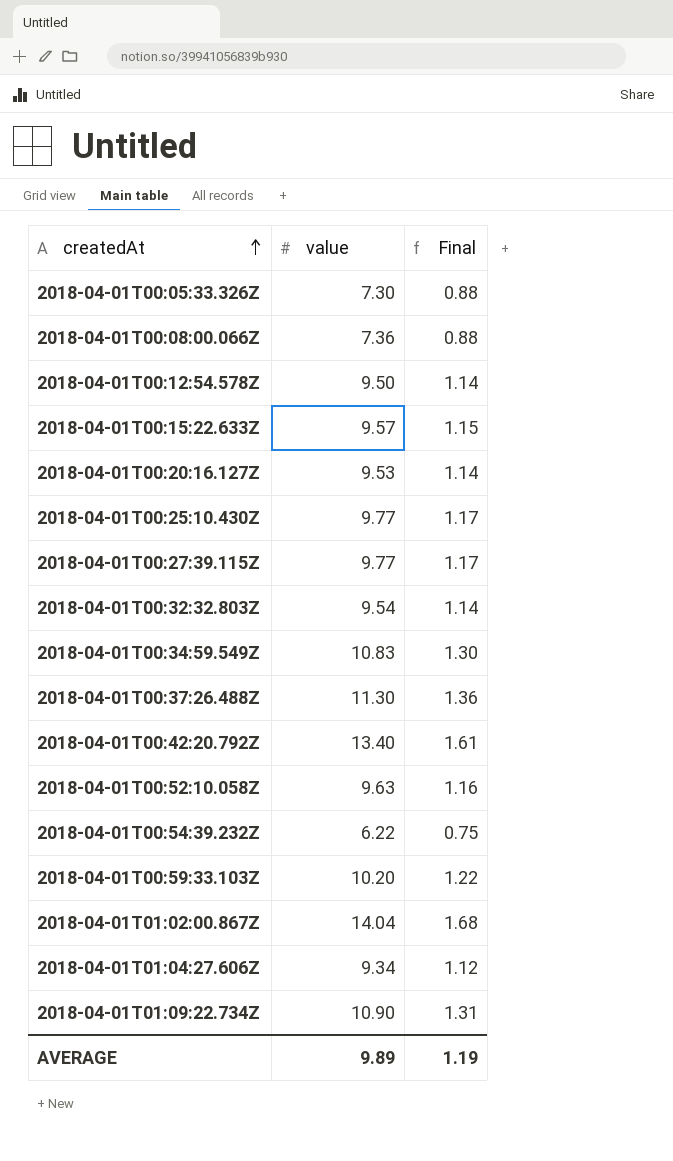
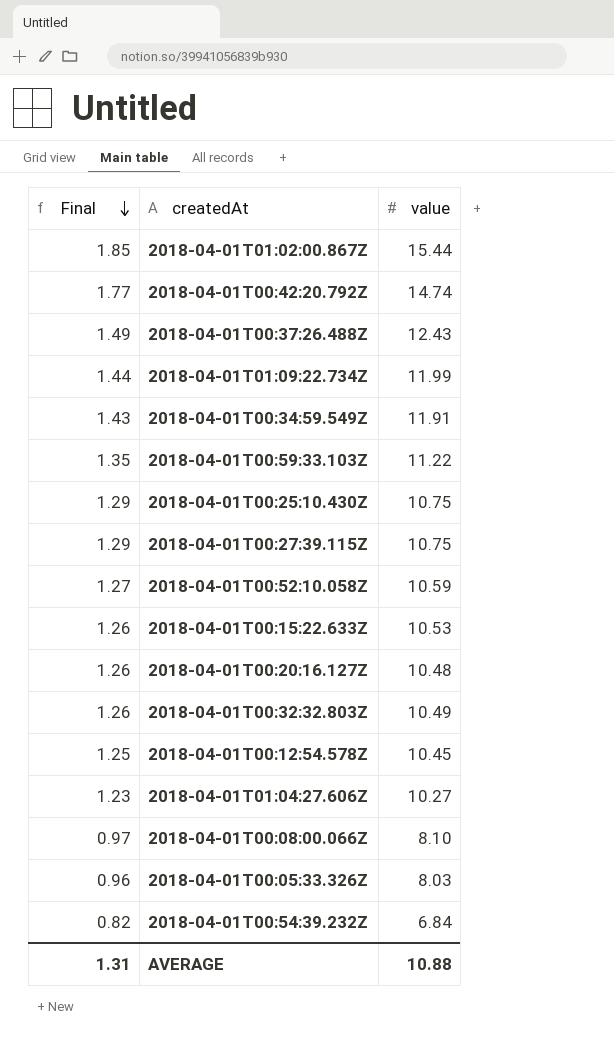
row order: createdAt ascending -> Final descending
column Final | position: 3 -> 1
2018-04-01T01:02:00.867Z | Final: 1.68 -> 1.85
2018-04-01T01:02:00.867Z | value: 14.04 -> 15.44
2018-04-01T00:42:20.792Z | Final: 1.61 -> 1.77
2018-04-01T00:42:20.792Z | value: 13.40 -> 14.74
2018-04-01T00:37:26.488Z | Final: 1.36 -> 1.49
2018-04-01T00:37:26.488Z | value: 11.30 -> 12.43
2018-04-01T01:09:22.734Z | Final: 1.31 -> 1.44
2018-04-01T01:09:22.734Z | value: 10.90 -> 11.99
2018-04-01T00:34:59.549Z | Final: 1.30 -> 1.43
2018-04-01T00:34:59.549Z | value: 10.83 -> 11.91
2018-04-01T00:59:33.103Z | Final: 1.22 -> 1.35
2018-04-01T00:59:33.103Z | value: 10.20 -> 11.22
2018-04-01T00:25:10.430Z | Final: 1.17 -> 1.29
2018-04-01T00:25:10.430Z | value: 9.77 -> 10.75
2018-04-01T00:27:39.115Z | Final: 1.17 -> 1.29
2018-04-01T00:27:39.115Z | value: 9.77 -> 10.75
2018-04-01T00:52:10.058Z | Final: 1.16 -> 1.27
2018-04-01T00:52:10.058Z | value: 9.63 -> 10.59
2018-04-01T00:15:22.633Z | Final: 1.15 -> 1.26
2018-04-01T00:15:22.633Z | value: 9.57 -> 10.53
2018-04-01T00:20:16.127Z | Final: 1.14 -> 1.26
2018-04-01T00:20:16.127Z | value: 9.53 -> 10.48
2018-04-01T00:32:32.803Z | Final: 1.14 -> 1.26
2018-04-01T00:32:32.803Z | value: 9.54 -> 10.49
2018-04-01T00:12:54.578Z | Final: 1.14 -> 1.25
2018-04-01T00:12:54.578Z | value: 9.50 -> 10.45
2018-04-01T01:04:27.606Z | Final: 1.12 -> 1.23
2018-04-01T01:04:27.606Z | value: 9.34 -> 10.27
2018-04-01T00:08:00.066Z | Final: 0.88 -> 0.97
2018-04-01T00:08:00.066Z | value: 7.36 -> 8.10
2018-04-01T00:05:33.326Z | Final: 0.88 -> 0.96
2018-04-01T00:05:33.326Z | value: 7.30 -> 8.03
2018-04-01T00:54:39.232Z | Final: 0.75 -> 0.82
2018-04-01T00:54:39.232Z | value: 6.22 -> 6.84
AVERAGE | Final: 1.19 -> 1.31
AVERAGE | value: 9.89 -> 10.88

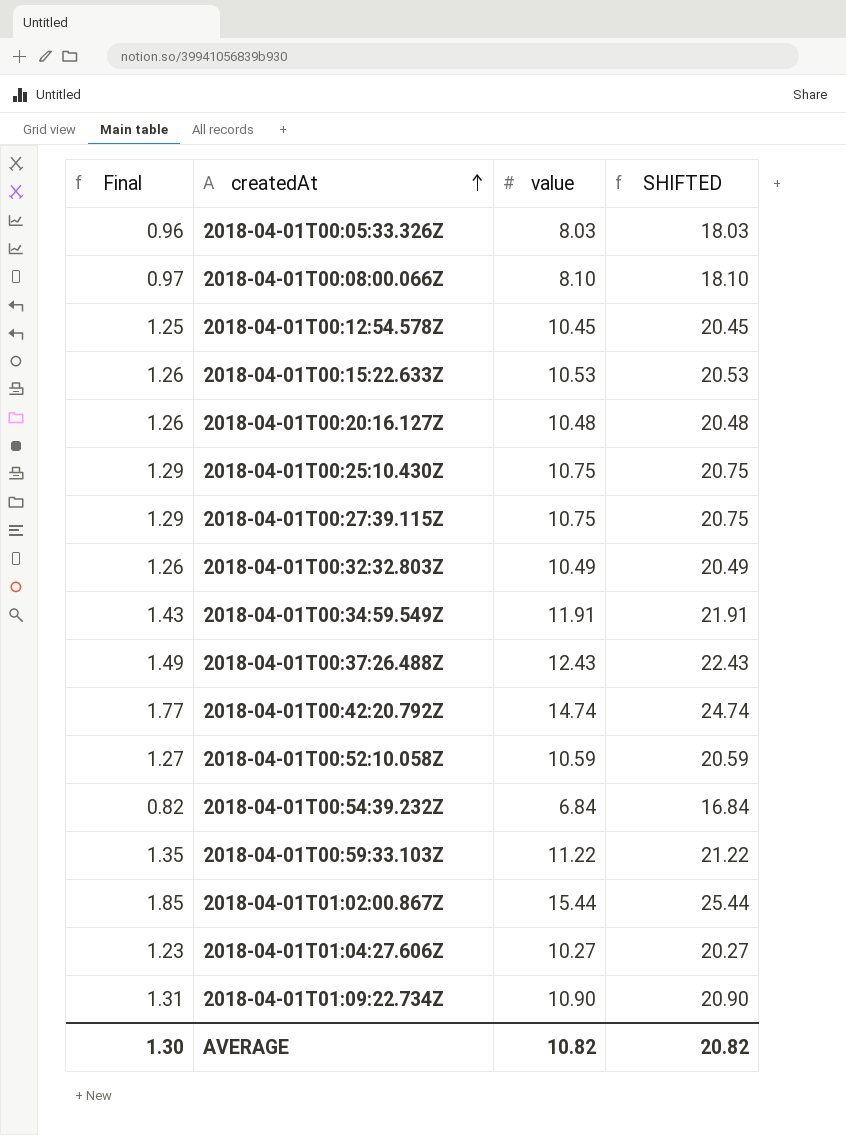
row order: Final descending -> createdAt ascending
column SHIFTED | formula: none -> [value] + 10
2018-04-01T01:09:22.734Z | Final: 1.44 -> 1.31
2018-04-01T01:09:22.734Z | value: 11.99 -> 10.90
AVERAGE | Final: 1.31 -> 1.30
AVERAGE | value: 10.88 -> 10.82

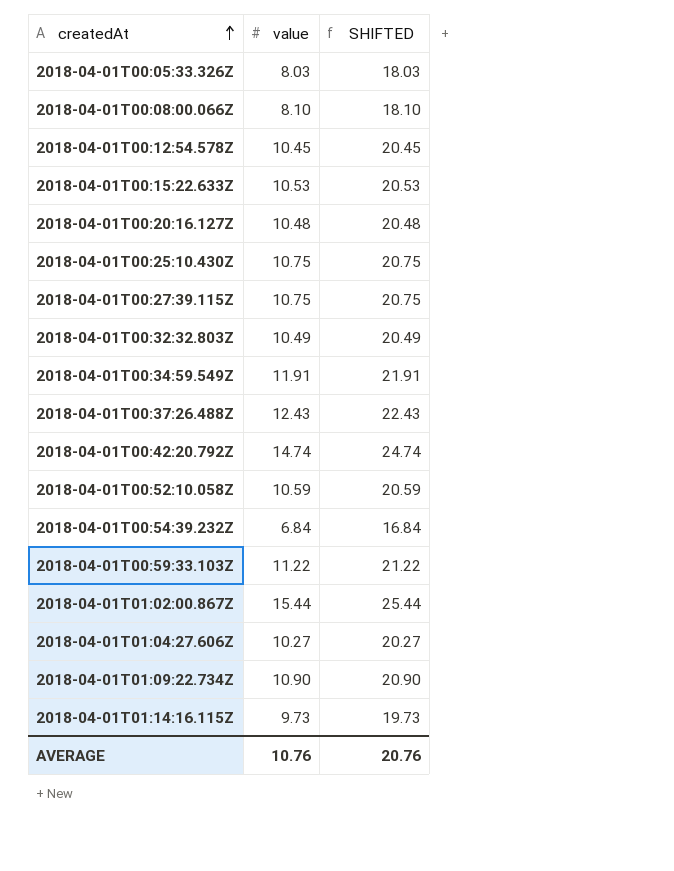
column Final | formula: [value] * 0.12 -> none
row 2018-04-01T01:14:16.115Z: none -> 9.73 | 19.73
AVERAGE | value: 10.82 -> 10.76
AVERAGE | SHIFTED: 20.82 -> 20.76

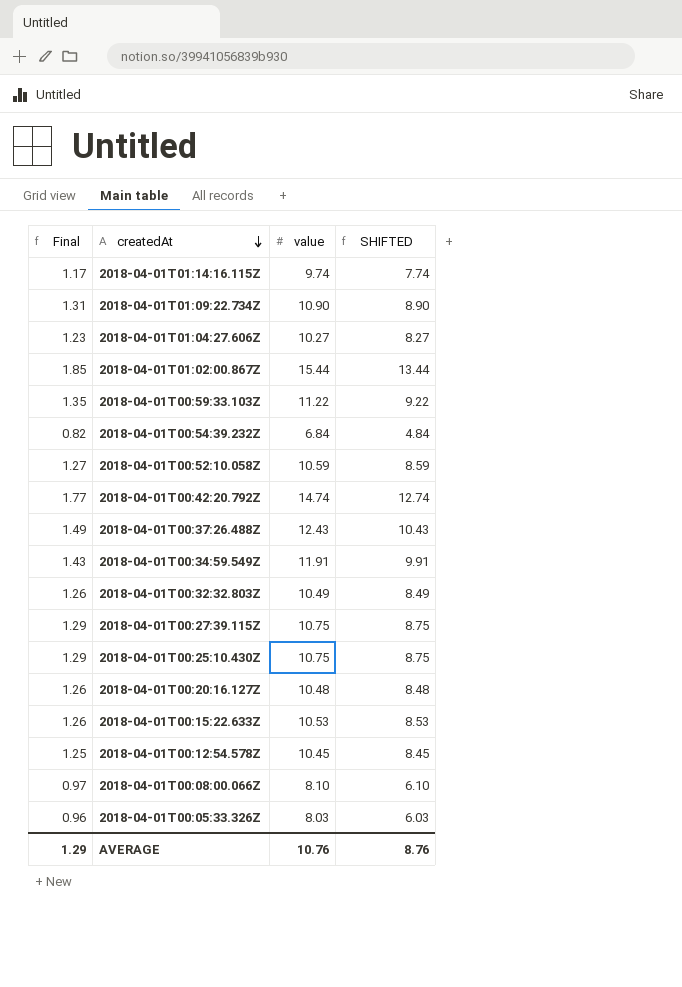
row order: createdAt ascending -> createdAt descending
column Final | formula: none -> [value] * 0.12
column SHIFTED | formula: [value] + 10 -> [value] - 2
2018-04-01T01:14:16.115Z | value: 9.73 -> 9.74
AVERAGE | SHIFTED: 20.76 -> 8.76

